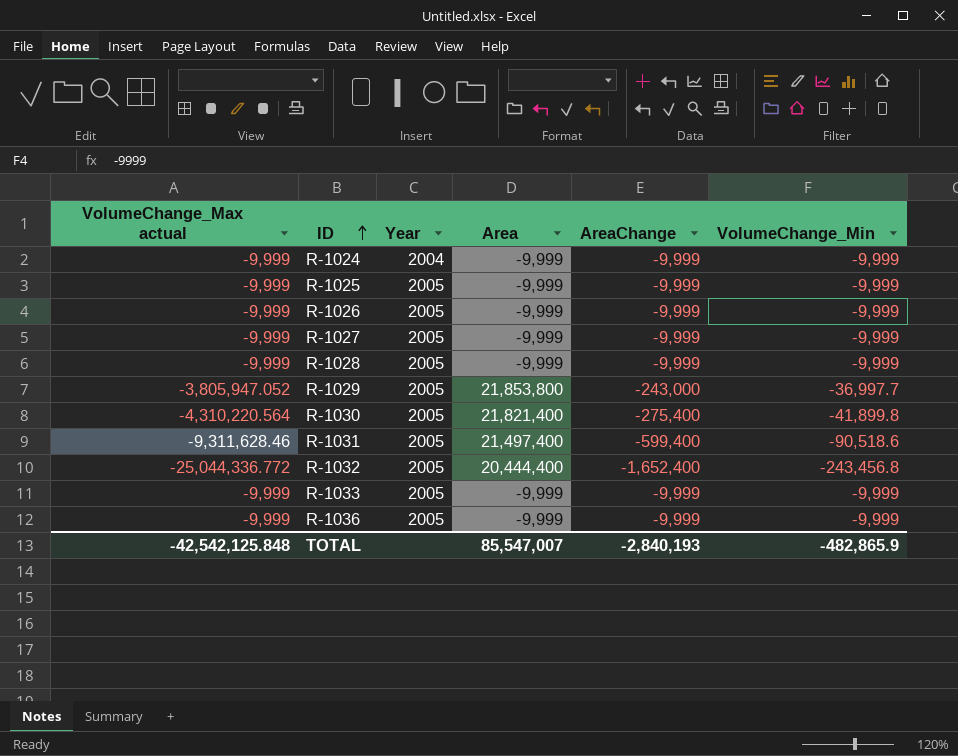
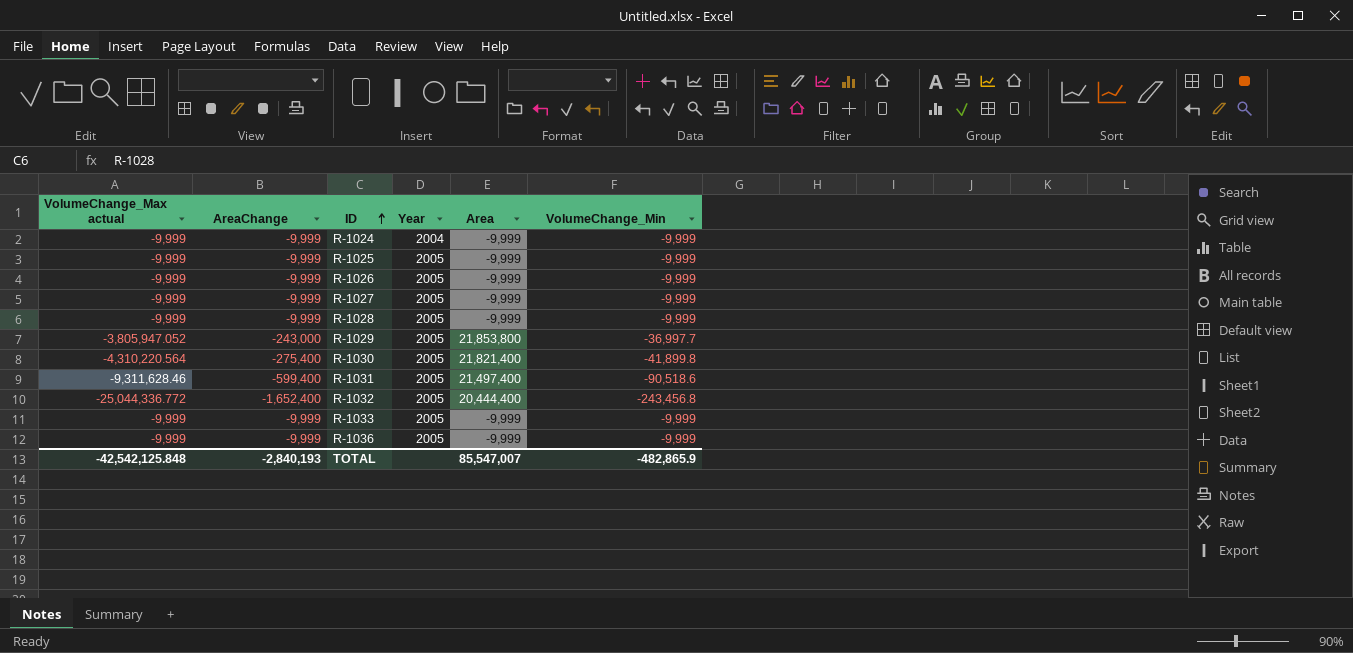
column AreaChange | position: 5 -> 2

